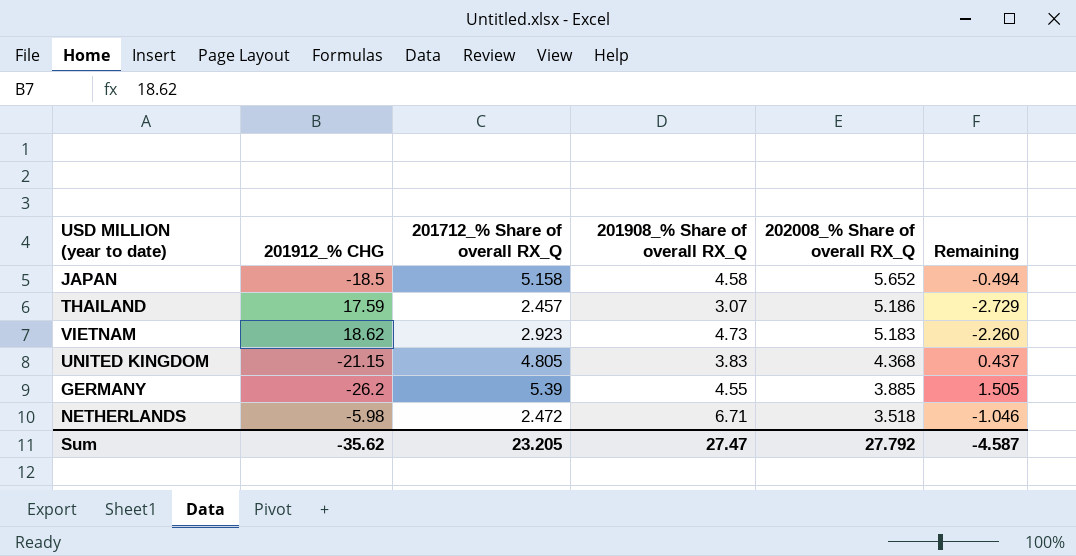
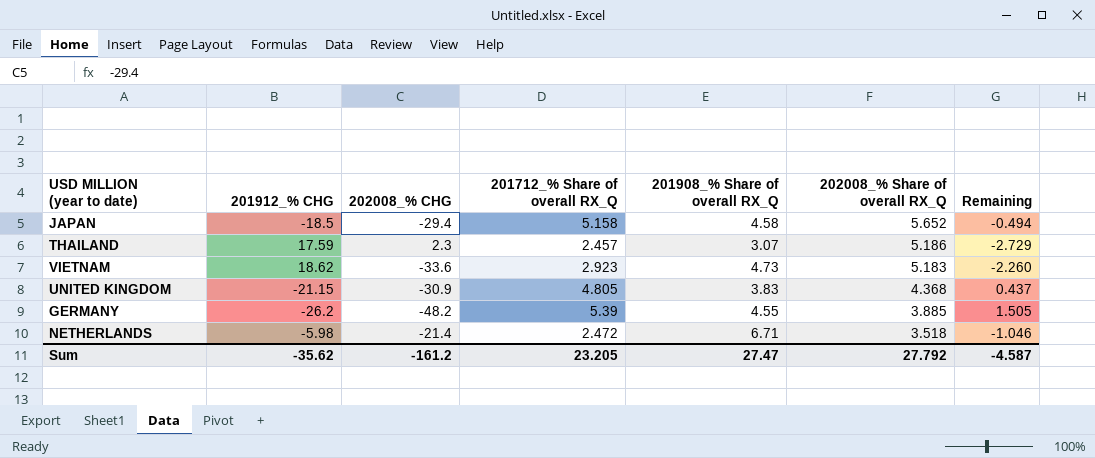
column 202008_% CHG | position: none -> 3

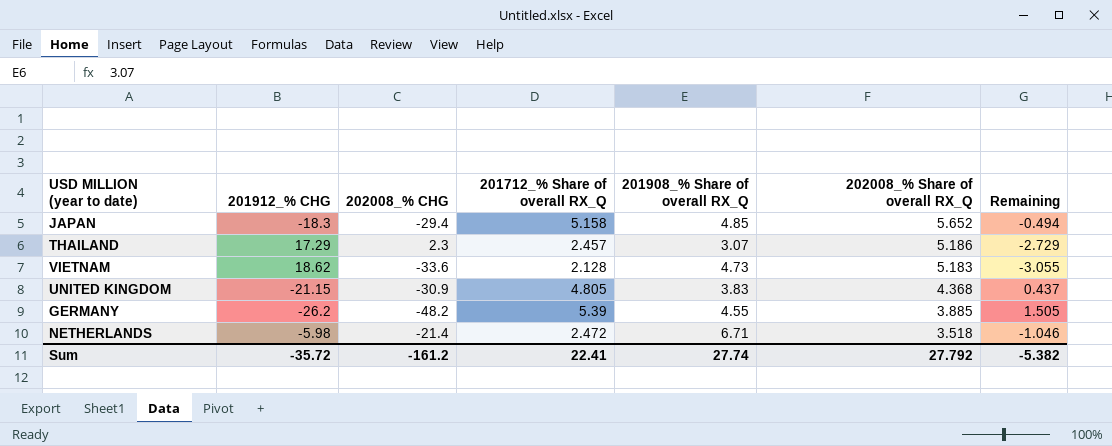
JAPAN | 201912_% CHG: -18.5 -> -18.3
JAPAN | 201908_% Share of overall RX_Q: 4.58 -> 4.85
THAILAND | 201912_% CHG: 17.59 -> 17.29
VIETNAM | 201712_% Share of overall RX_Q: 2.923 -> 2.128
VIETNAM | Remaining: -2.260 -> -3.055
Sum | 201912_% CHG: -35.62 -> -35.72
Sum | 201712_% Share of overall RX_Q: 23.205 -> 22.41
Sum | 201908_% Share of overall RX_Q: 27.47 -> 27.74
Sum | Remaining: -4.587 -> -5.382

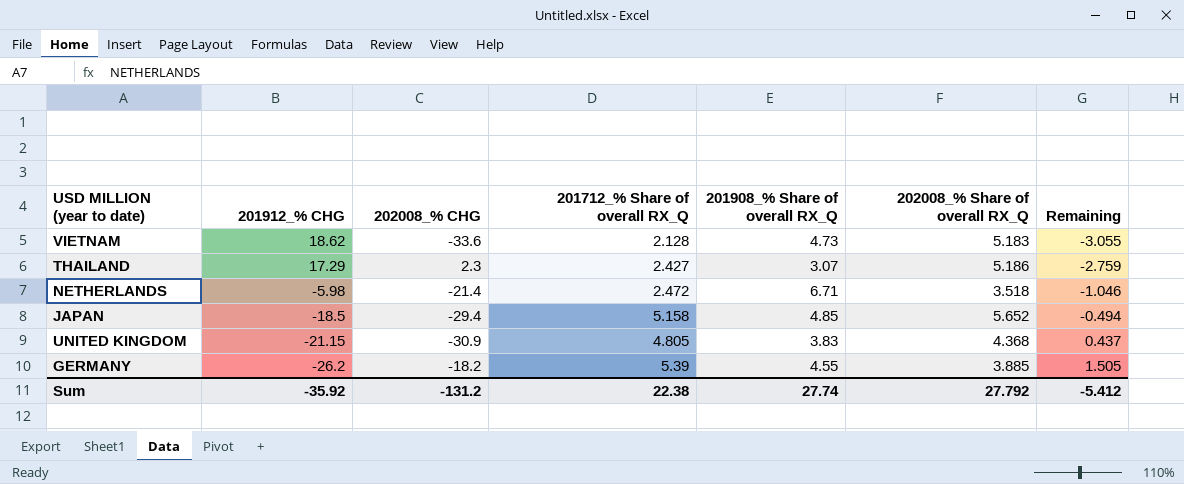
row order: 202008_% Share of overall RX_Q descending -> 201912_% CHG descending
THAILAND | 201712_% Share of overall RX_Q: 2.457 -> 2.427
THAILAND | Remaining: -2.729 -> -2.759
JAPAN | 201912_% CHG: -18.3 -> -18.5
GERMANY | 202008_% CHG: -48.2 -> -18.2
Sum | 201912_% CHG: -35.72 -> -35.92
Sum | 202008_% CHG: -161.2 -> -131.2
Sum | 201712_% Share of overall RX_Q: 22.41 -> 22.38
Sum | Remaining: -5.382 -> -5.412

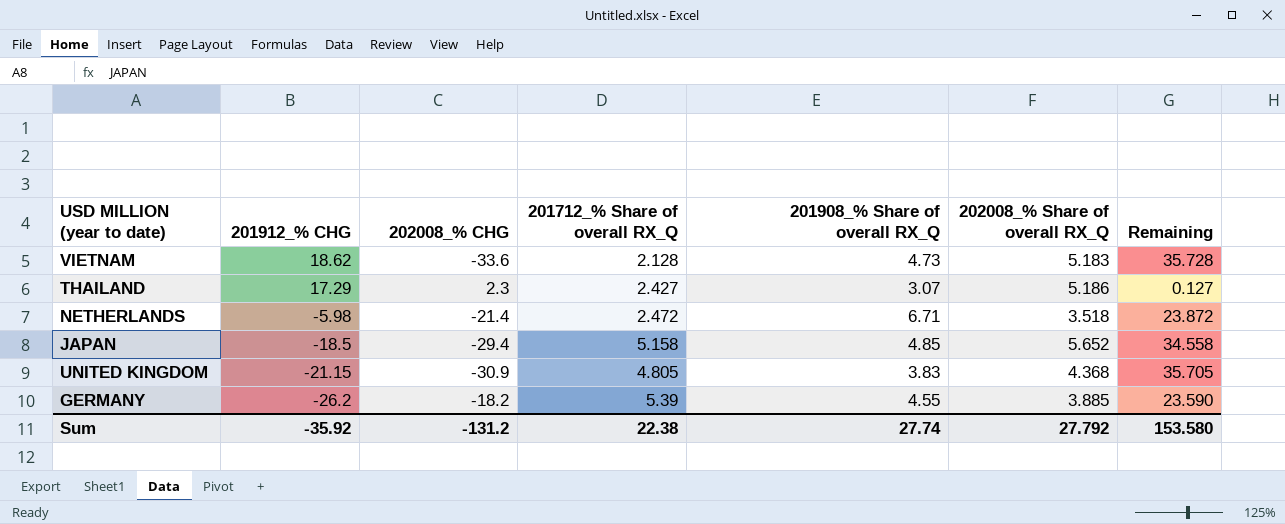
column Remaining | formula: [201712_% Share of overall RX_Q] - [202008_% Share of overall RX_Q] -> [201712_% Share of overall RX_Q] - [202008_% CHG]
Sum | Remaining: -5.412 -> 153.580

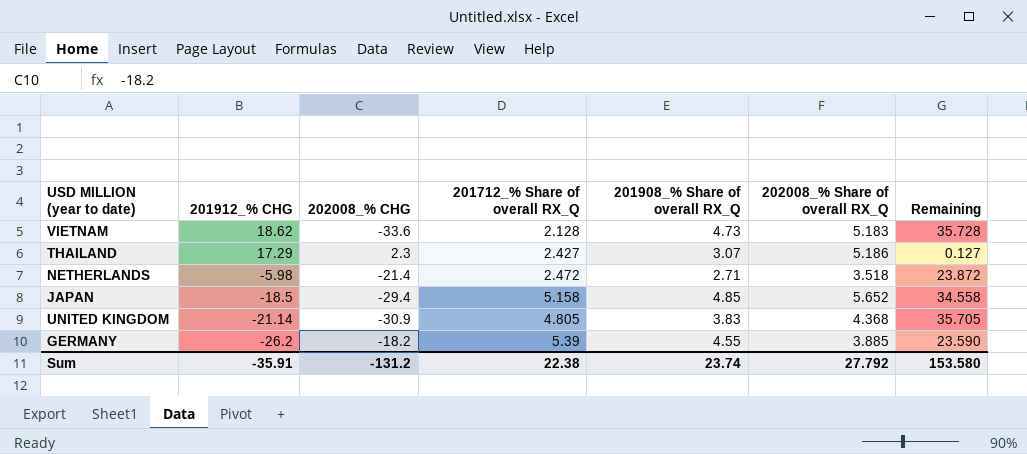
NETHERLANDS | 201908_% Share of overall RX_Q: 6.71 -> 2.71
UNITED KINGDOM | 201912_% CHG: -21.15 -> -21.14
Sum | 201912_% CHG: -35.92 -> -35.91
Sum | 201908_% Share of overall RX_Q: 27.74 -> 23.74

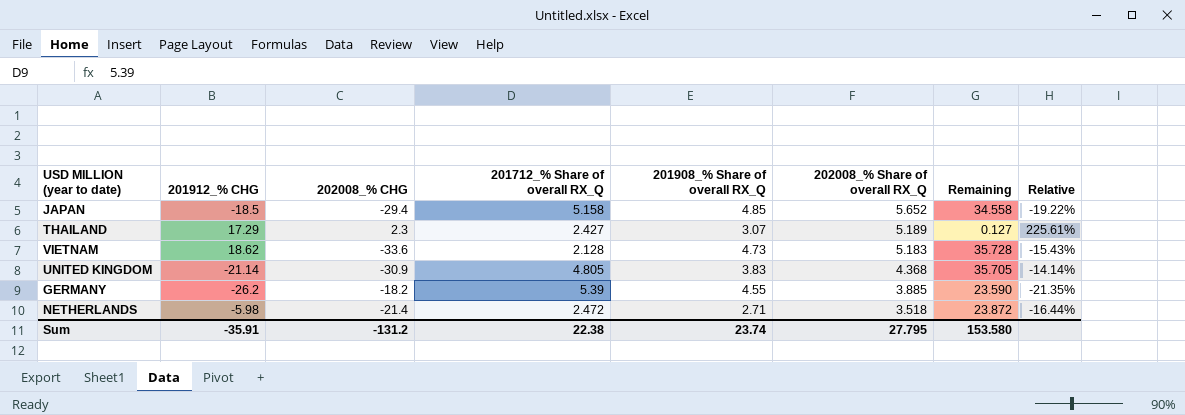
row order: 201912_% CHG descending -> 202008_% Share of overall RX_Q descending
column Relative | formula: none -> [202008_% Share of overall RX_Q] / [202008_% CHG]
THAILAND | 202008_% Share of overall RX_Q: 5.186 -> 5.189
Sum | 202008_% Share of overall RX_Q: 27.792 -> 27.795

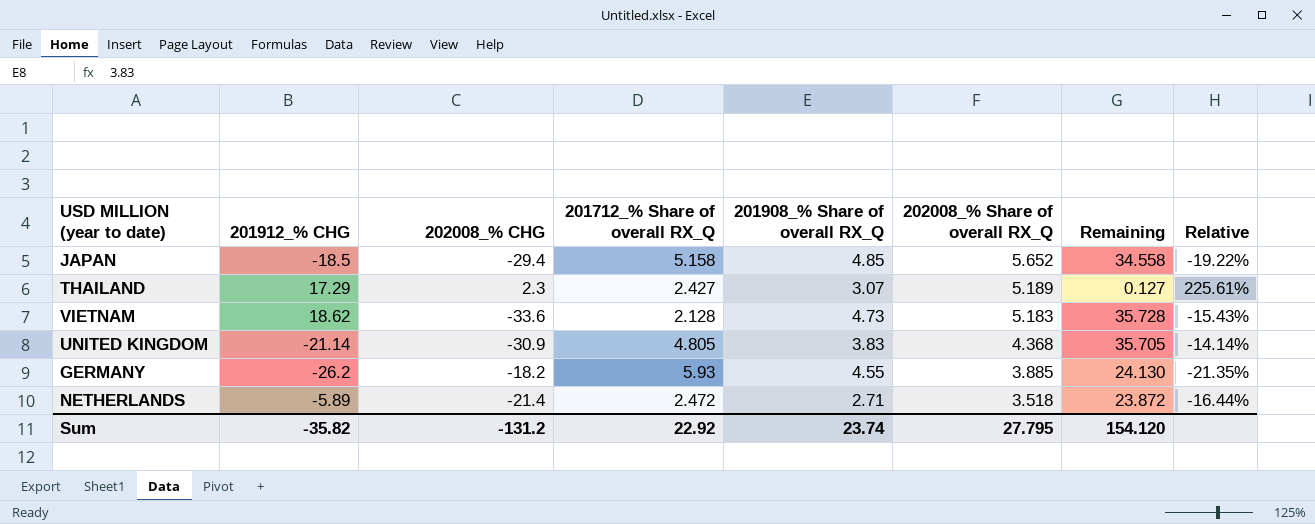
GERMANY | 201712_% Share of overall RX_Q: 5.39 -> 5.93
GERMANY | Remaining: 23.590 -> 24.130
NETHERLANDS | 201912_% CHG: -5.98 -> -5.89
Sum | 201912_% CHG: -35.91 -> -35.82
Sum | 201712_% Share of overall RX_Q: 22.38 -> 22.92
Sum | Remaining: 153.580 -> 154.120

